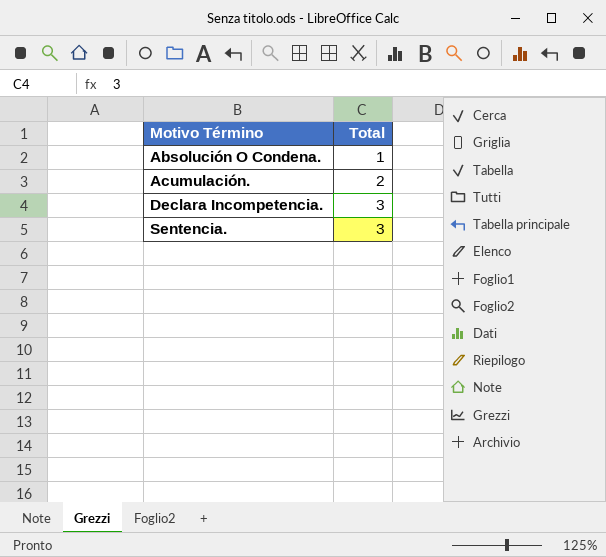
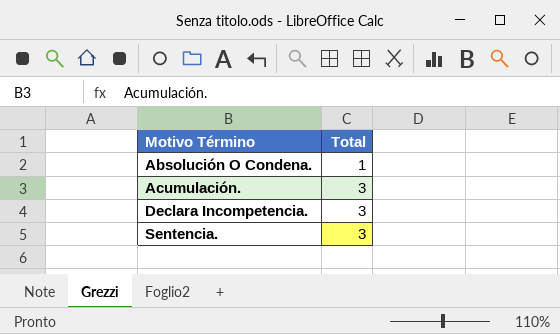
Acumulación. | Total: 2 -> 3

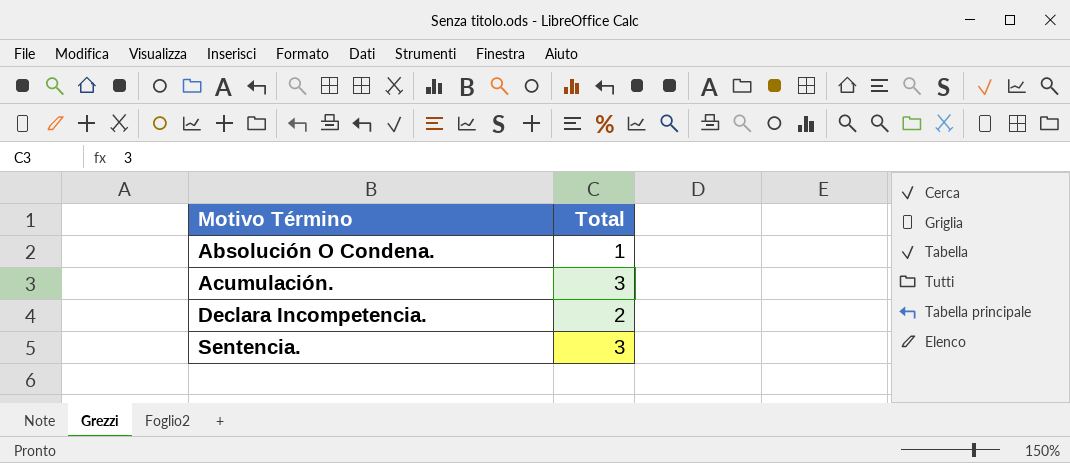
Declara Incompetencia. | Total: 3 -> 2

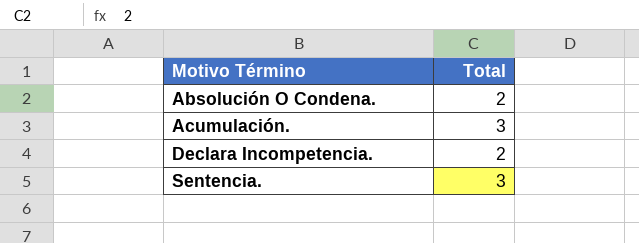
Absolución O Condena. | Total: 1 -> 2

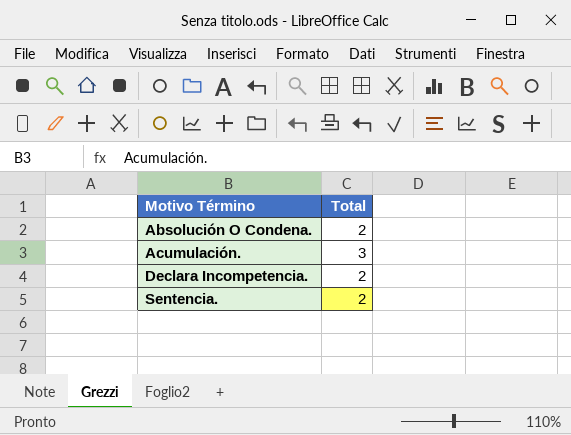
Sentencia. | Total: 3 -> 2

